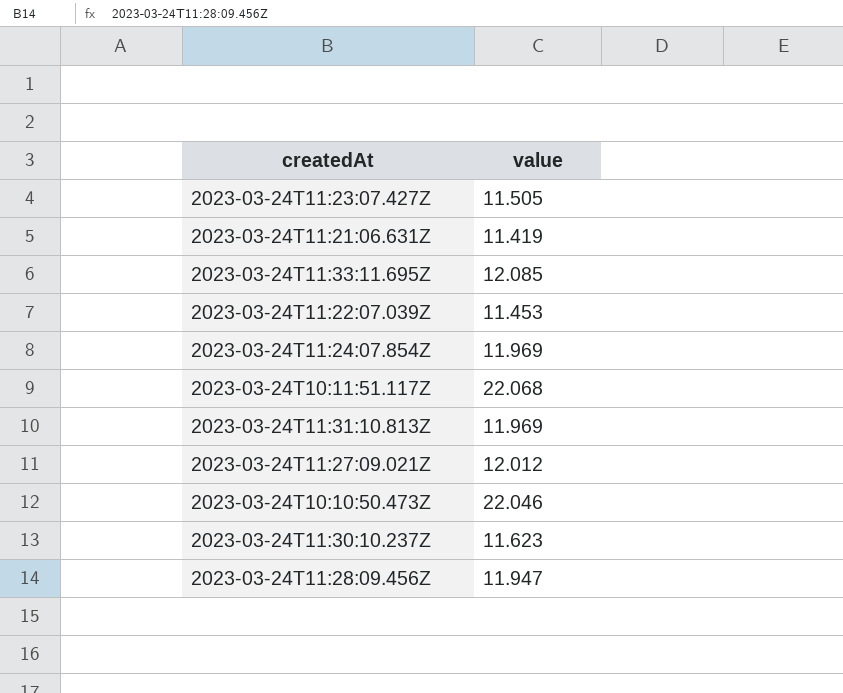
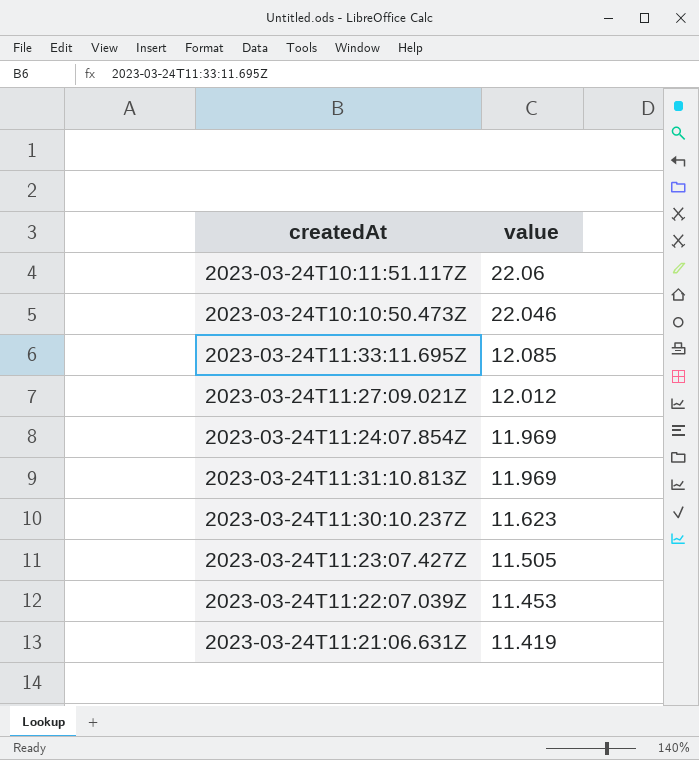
row order: none -> value descending
row 2023-03-24T11:28:09.456Z: 11.947 -> none
2023-03-24T10:11:51.117Z | value: 22.068 -> 22.06

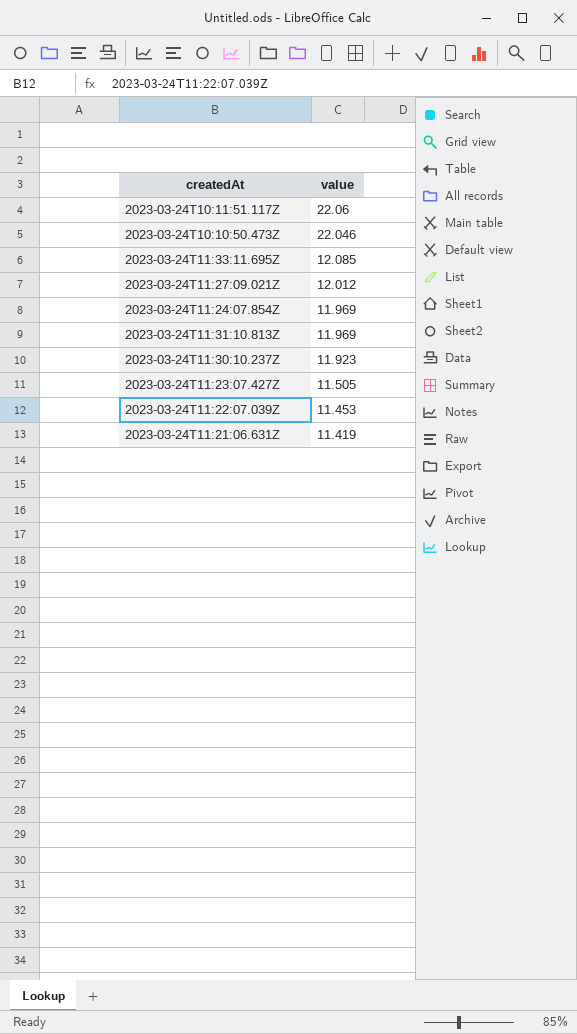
2023-03-24T11:30:10.237Z | value: 11.623 -> 11.923

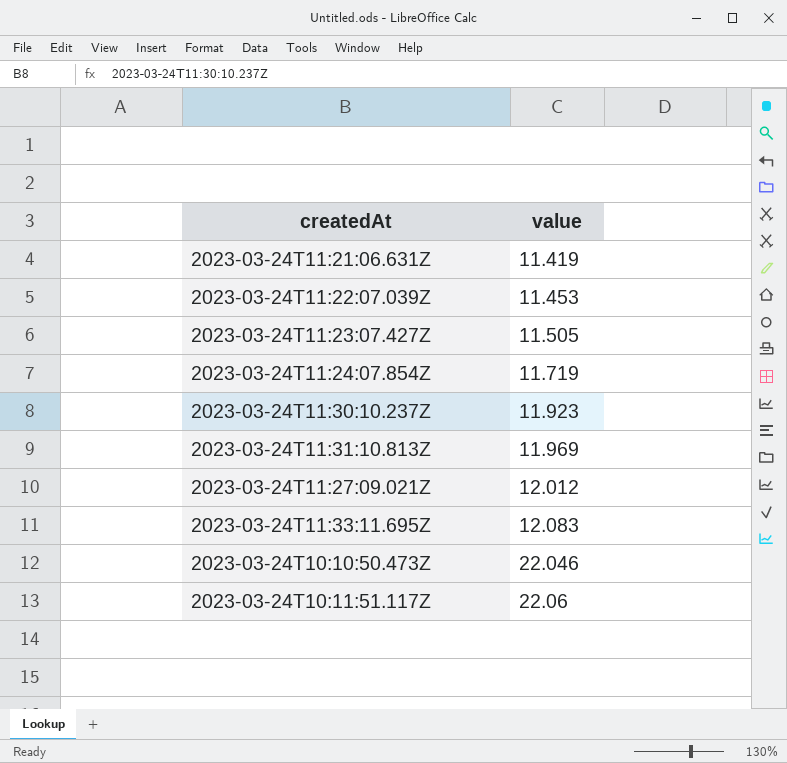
row order: value descending -> value ascending
2023-03-24T11:24:07.854Z | value: 11.969 -> 11.719
2023-03-24T11:33:11.695Z | value: 12.085 -> 12.083

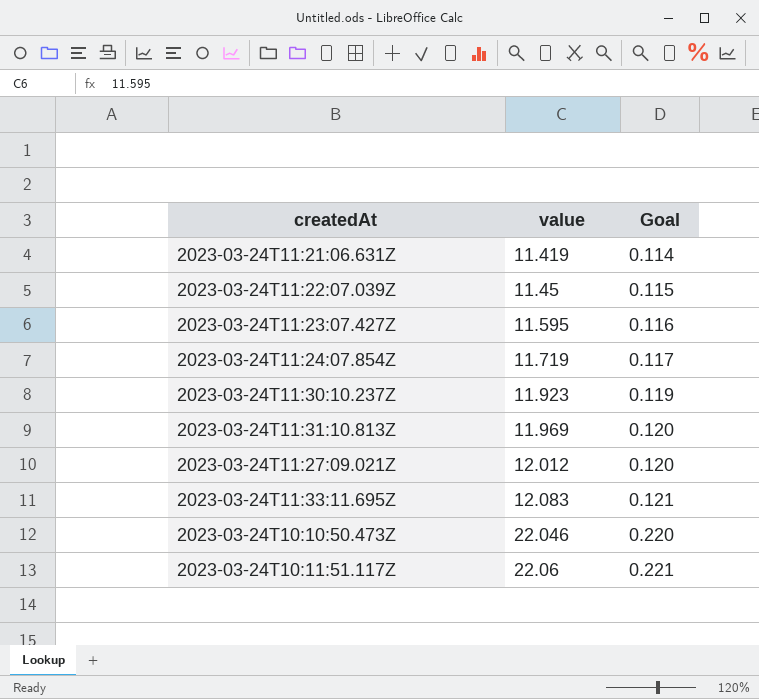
column Goal | formula: none -> [value] * 0.01
2023-03-24T11:22:07.039Z | value: 11.453 -> 11.45
2023-03-24T11:23:07.427Z | value: 11.505 -> 11.595

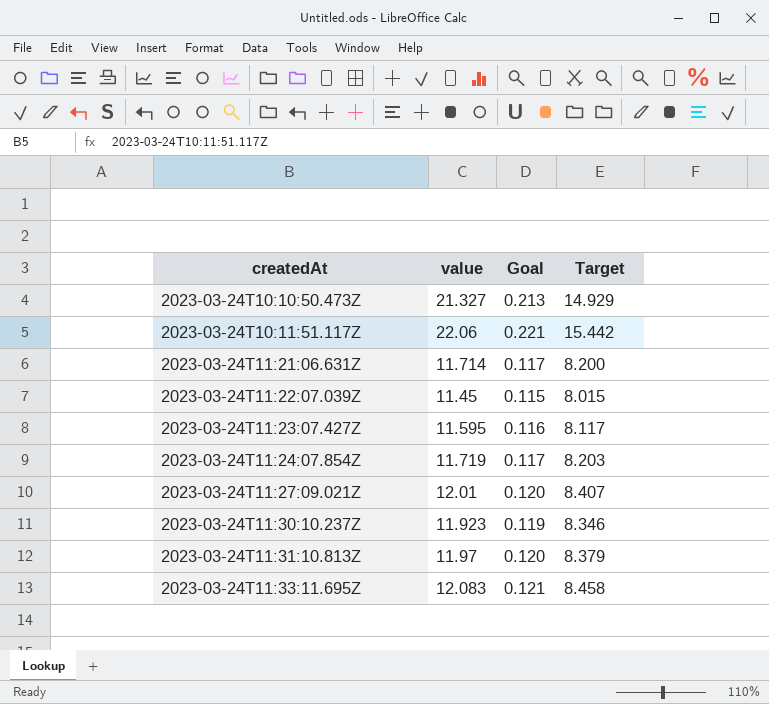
row order: value ascending -> createdAt ascending
column Target | formula: none -> [value] * 0.7
2023-03-24T10:10:50.473Z | value: 22.046 -> 21.327
2023-03-24T10:10:50.473Z | Goal: 0.220 -> 0.213
2023-03-24T11:21:06.631Z | value: 11.419 -> 11.714
2023-03-24T11:21:06.631Z | Goal: 0.114 -> 0.117
2023-03-24T11:27:09.021Z | value: 12.012 -> 12.01
2023-03-24T11:31:10.813Z | value: 11.969 -> 11.97

